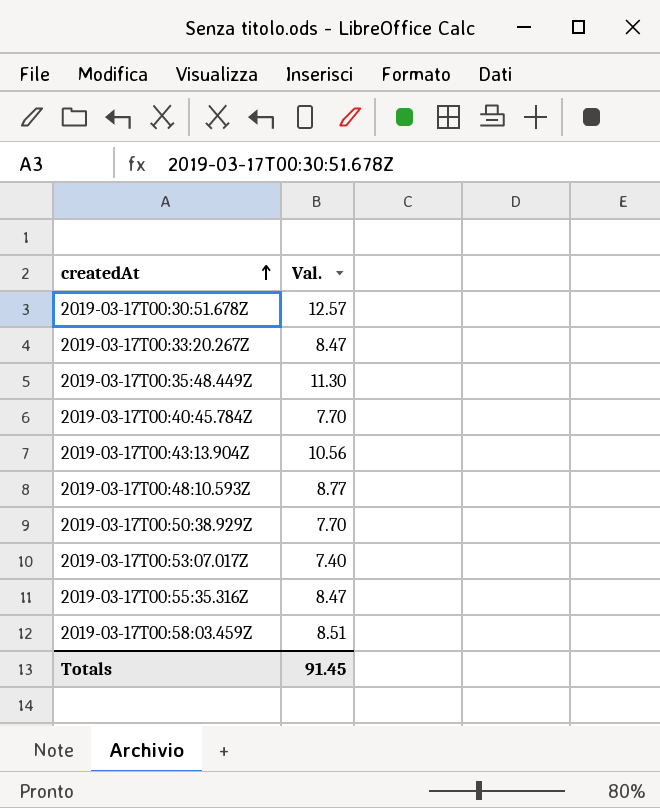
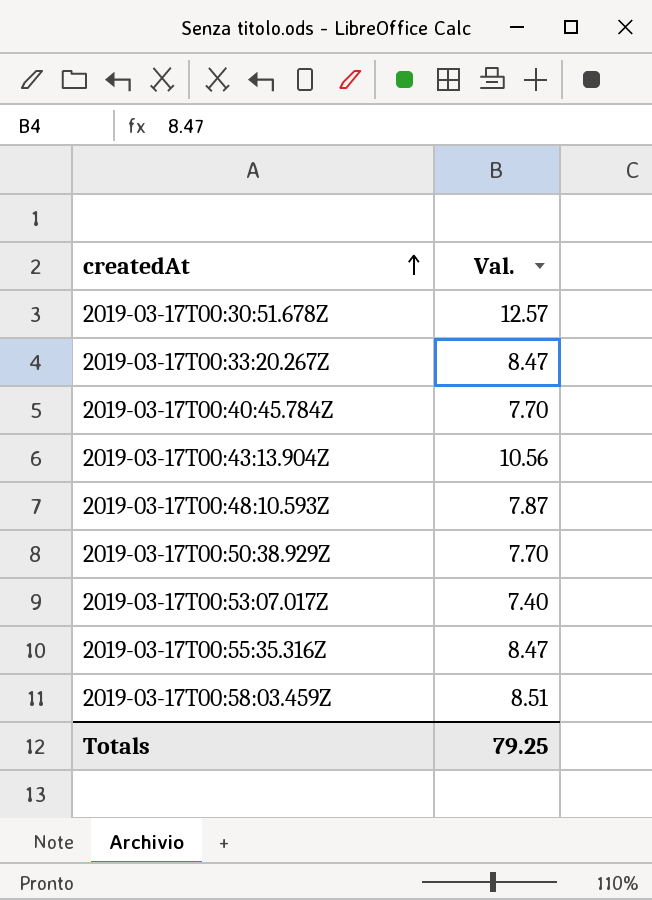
row 2019-03-17T00:35:48.449Z: 11.30 -> none
2019-03-17T00:48:10.593Z | Val.: 8.77 -> 7.87
Totals | Val.: 91.45 -> 79.25

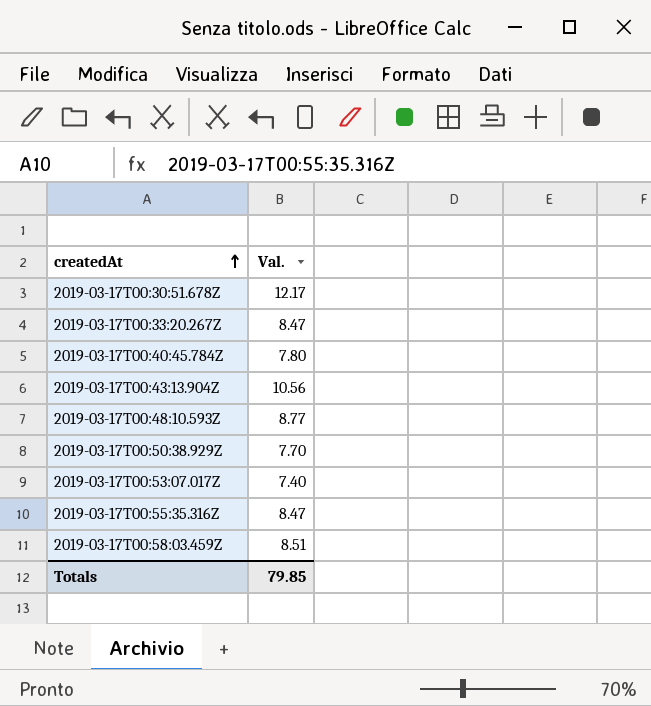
2019-03-17T00:30:51.678Z | Val.: 12.57 -> 12.17
2019-03-17T00:40:45.784Z | Val.: 7.70 -> 7.80
2019-03-17T00:48:10.593Z | Val.: 7.87 -> 8.77
Totals | Val.: 79.25 -> 79.85

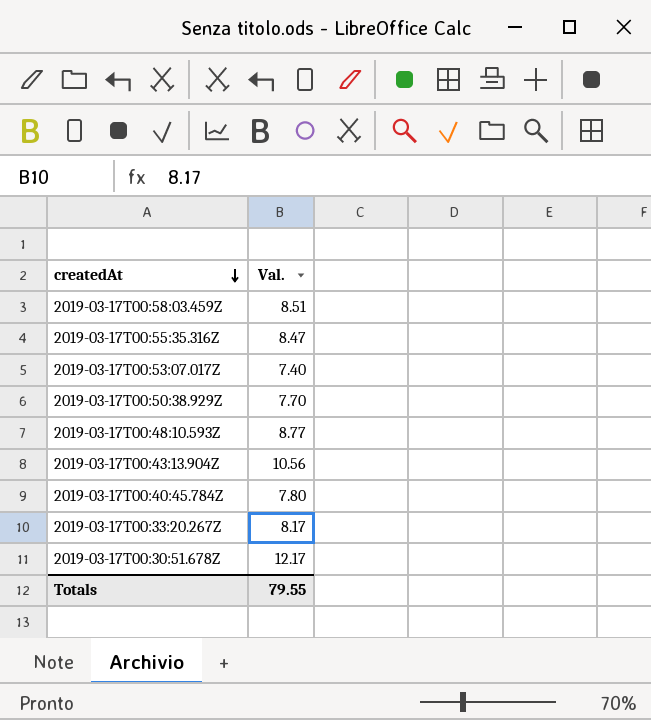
row order: createdAt ascending -> createdAt descending
2019-03-17T00:33:20.267Z | Val.: 8.47 -> 8.17
Totals | Val.: 79.85 -> 79.55

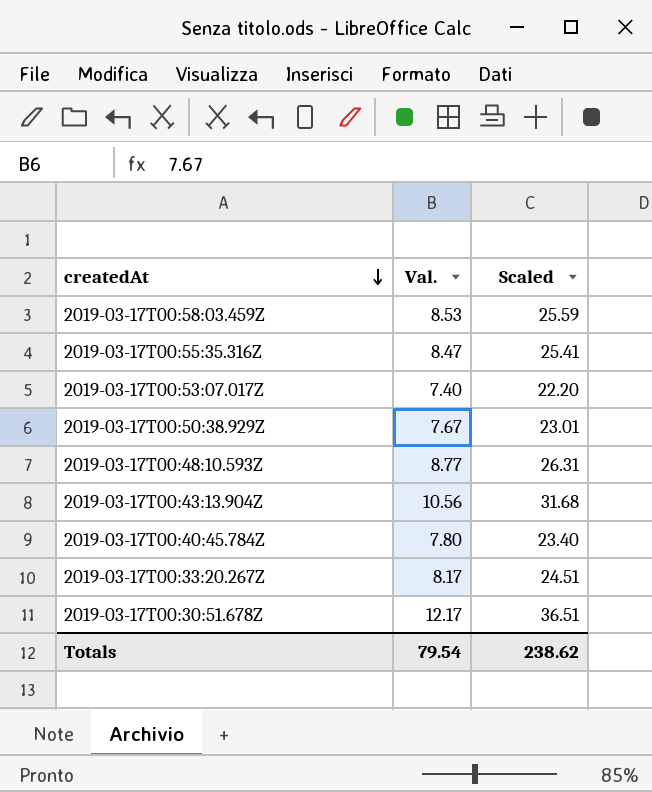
column Scaled | formula: none -> [Val.] * 3
2019-03-17T00:58:03.459Z | Val.: 8.51 -> 8.53
2019-03-17T00:50:38.929Z | Val.: 7.70 -> 7.67
Totals | Val.: 79.55 -> 79.54

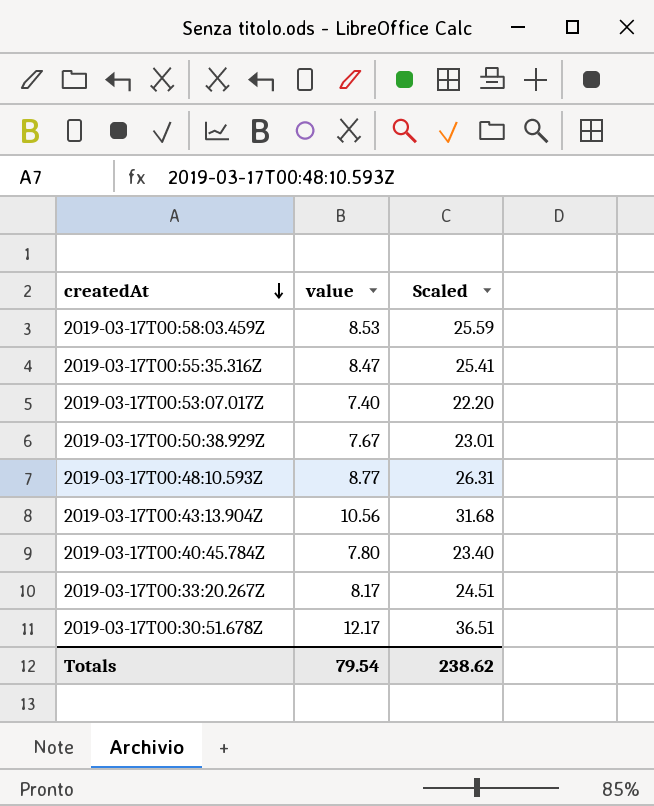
column name: Val. -> value

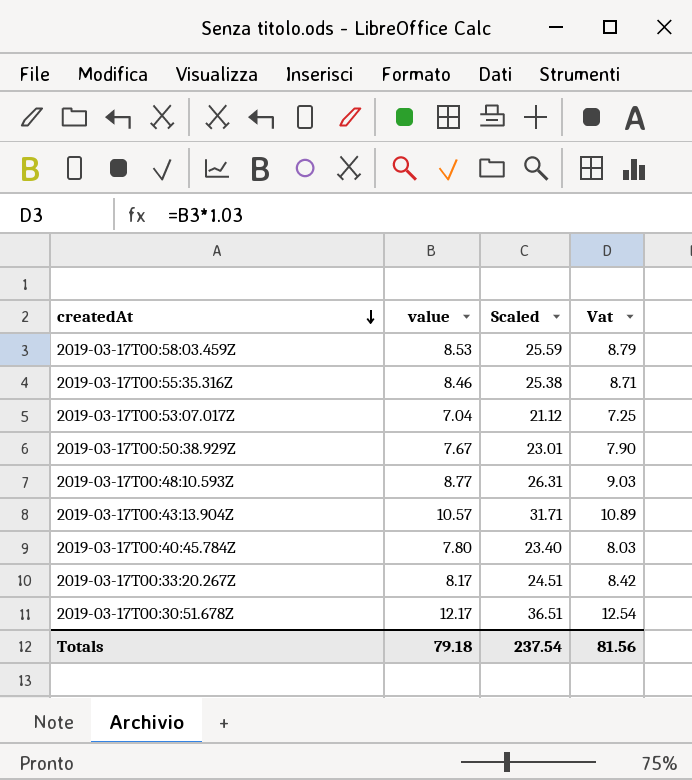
column Vat | formula: none -> [value] * 1.03
2019-03-17T00:55:35.316Z | value: 8.47 -> 8.46
2019-03-17T00:55:35.316Z | Scaled: 25.41 -> 25.38
2019-03-17T00:53:07.017Z | value: 7.40 -> 7.04
2019-03-17T00:53:07.017Z | Scaled: 22.20 -> 21.12
2019-03-17T00:43:13.904Z | value: 10.56 -> 10.57
2019-03-17T00:43:13.904Z | Scaled: 31.68 -> 31.71
Totals | value: 79.54 -> 79.18
Totals | Scaled: 238.62 -> 237.54

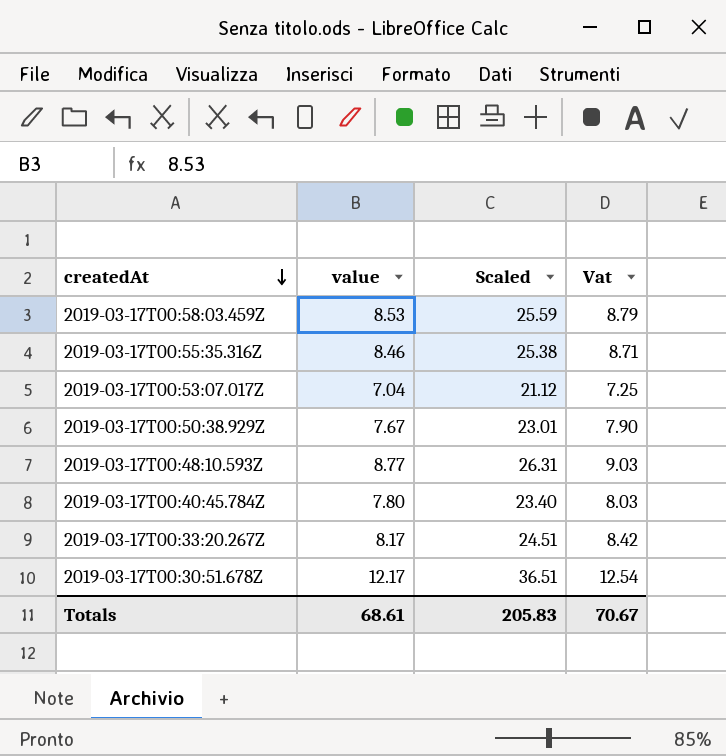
row 2019-03-17T00:43:13.904Z: 10.57 | 31.71 | 10.89 -> none
Totals | value: 79.18 -> 68.61
Totals | Scaled: 237.54 -> 205.83
Totals | Vat: 81.56 -> 70.67

